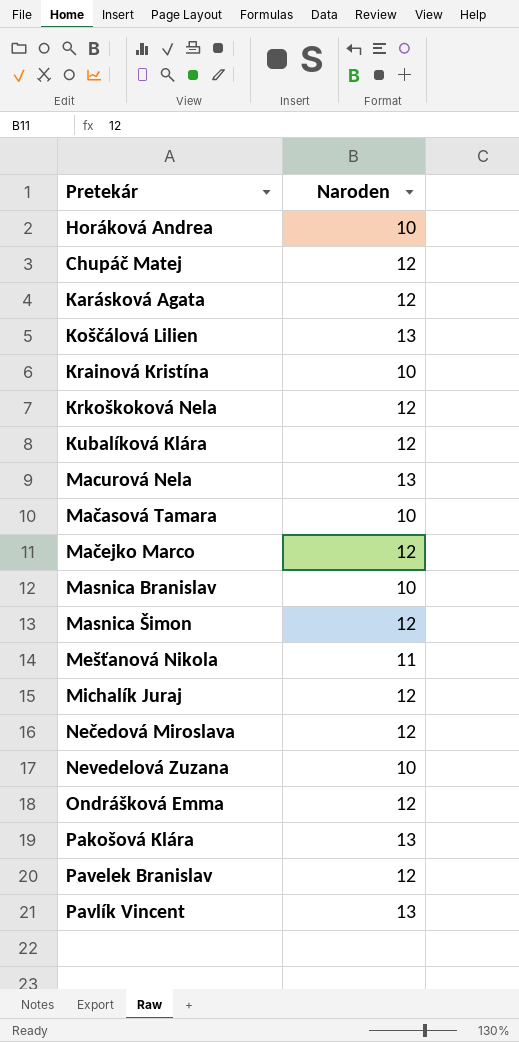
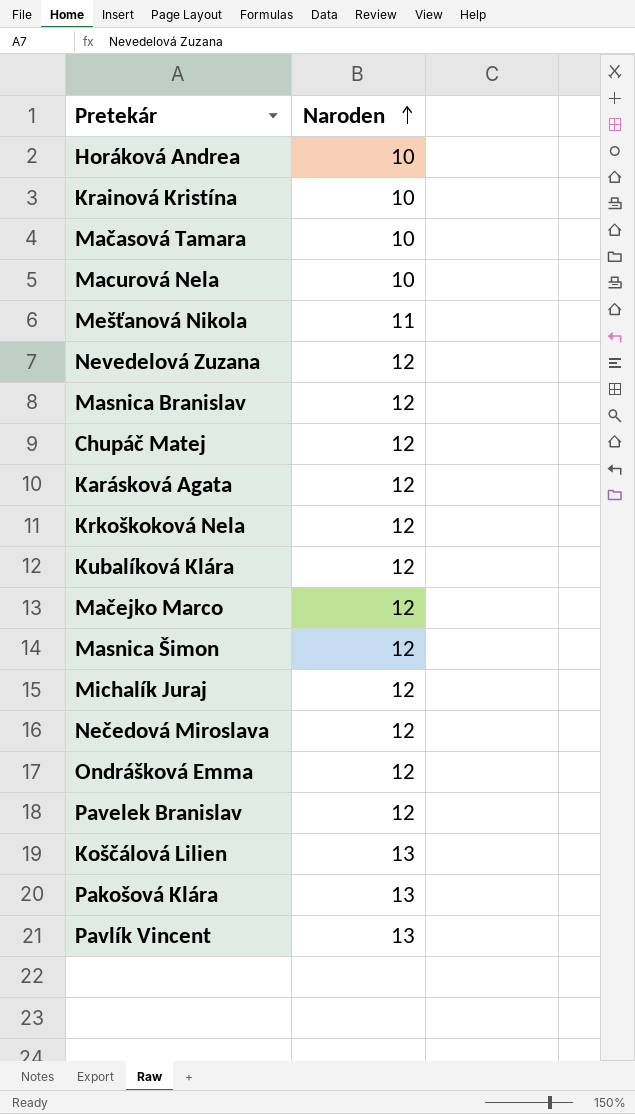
row order: none -> Naroden ascending
Macurová Nela | Naroden: 13 -> 10
Nevedelová Zuzana | Naroden: 10 -> 12
Masnica Branislav | Naroden: 10 -> 12

